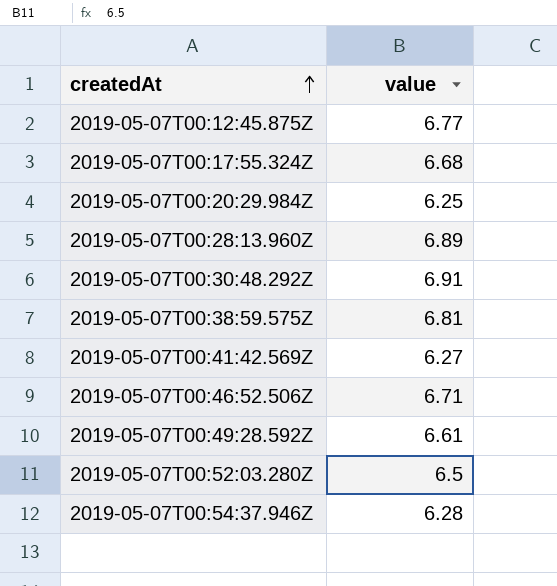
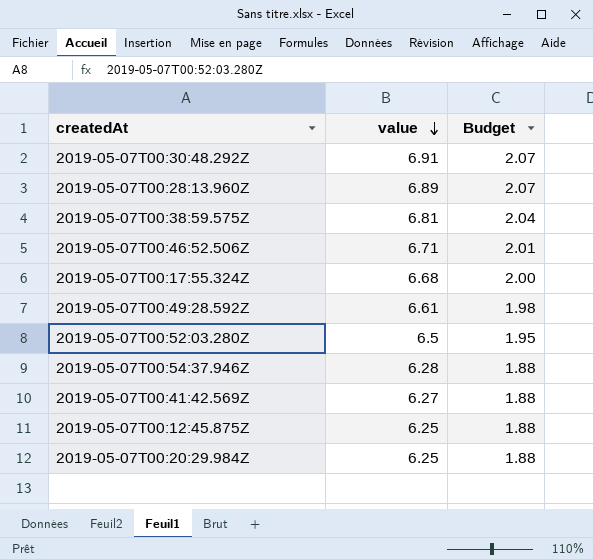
row order: createdAt ascending -> value descending
column Budget | formula: none -> [value] * 0.3
2019-05-07T00:12:45.875Z | value: 6.77 -> 6.25

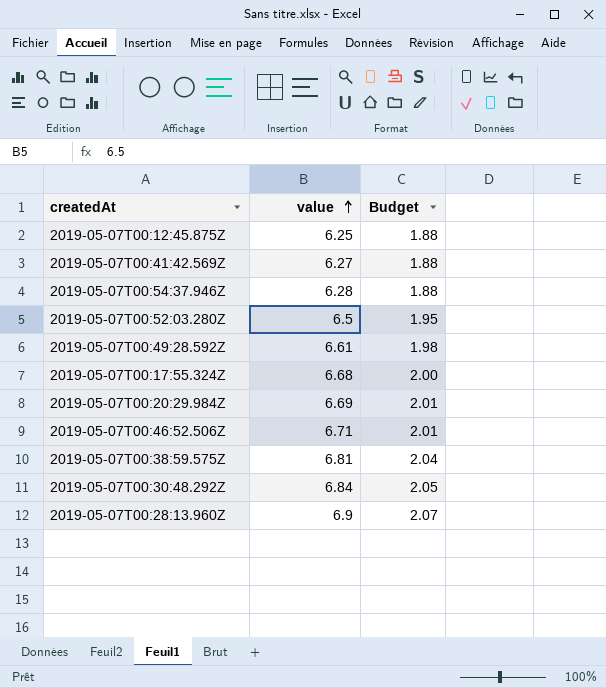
row order: value descending -> value ascending
2019-05-07T00:20:29.984Z | value: 6.25 -> 6.69
2019-05-07T00:20:29.984Z | Budget: 1.88 -> 2.01
2019-05-07T00:30:48.292Z | value: 6.91 -> 6.84
2019-05-07T00:30:48.292Z | Budget: 2.07 -> 2.05
2019-05-07T00:28:13.960Z | value: 6.89 -> 6.9

